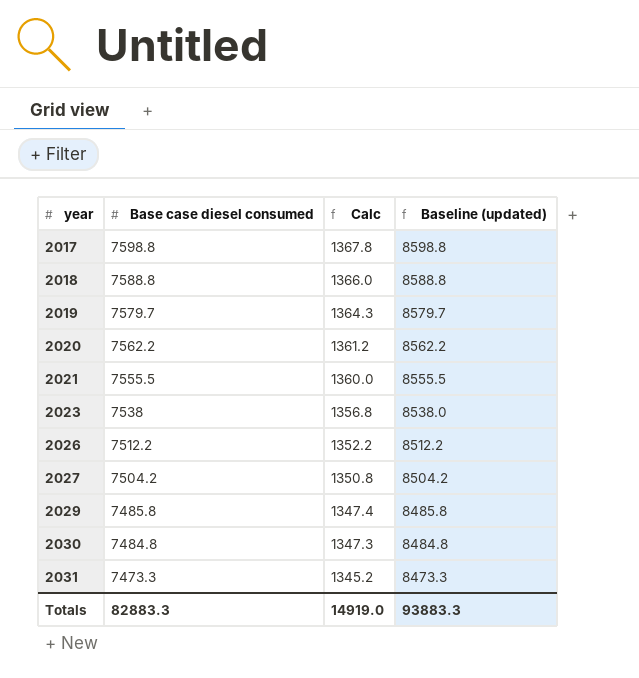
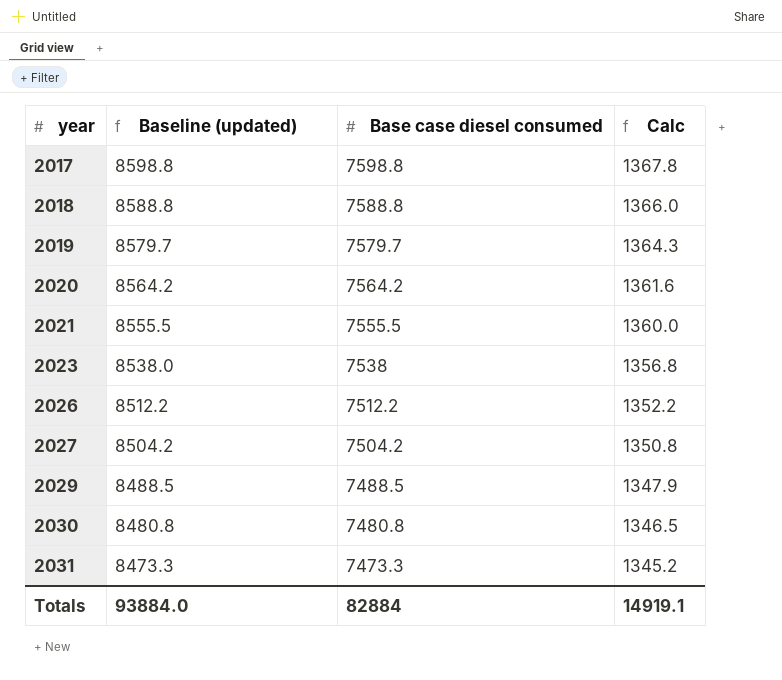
column Baseline (updated) | position: 4 -> 2
2020 | Baseline (updated): 8562.2 -> 8564.2
2020 | Base case diesel consumed: 7562.2 -> 7564.2
2020 | Calc: 1361.2 -> 1361.6
2029 | Baseline (updated): 8485.8 -> 8488.5
2029 | Base case diesel consumed: 7485.8 -> 7488.5
2029 | Calc: 1347.4 -> 1347.9
2030 | Baseline (updated): 8484.8 -> 8480.8
2030 | Base case diesel consumed: 7484.8 -> 7480.8
2030 | Calc: 1347.3 -> 1346.5
Totals | Baseline (updated): 93883.3 -> 93884.0
Totals | Base case diesel consumed: 82883.3 -> 82884
Totals | Calc: 14919.0 -> 14919.1

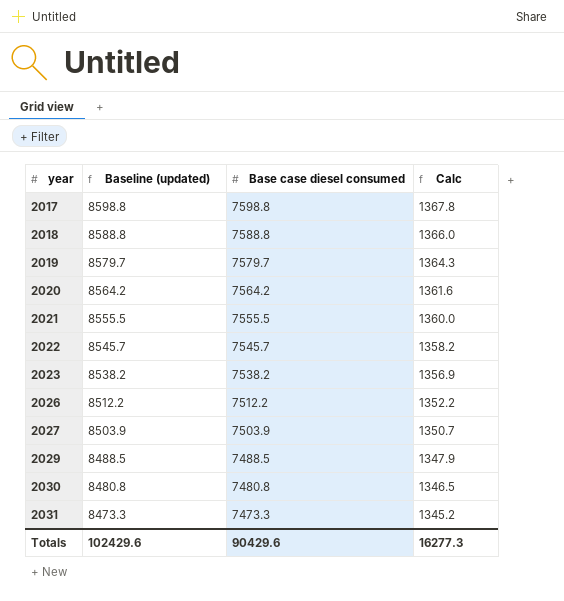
row 2022: none -> 8545.7 | 7545.7 | 1358.2
2023 | Baseline (updated): 8538.0 -> 8538.2
2023 | Base case diesel consumed: 7538 -> 7538.2
2023 | Calc: 1356.8 -> 1356.9
2027 | Baseline (updated): 8504.2 -> 8503.9
2027 | Base case diesel consumed: 7504.2 -> 7503.9
2027 | Calc: 1350.8 -> 1350.7
Totals | Baseline (updated): 93884.0 -> 102429.6
Totals | Base case diesel consumed: 82884 -> 90429.6
Totals | Calc: 14919.1 -> 16277.3

